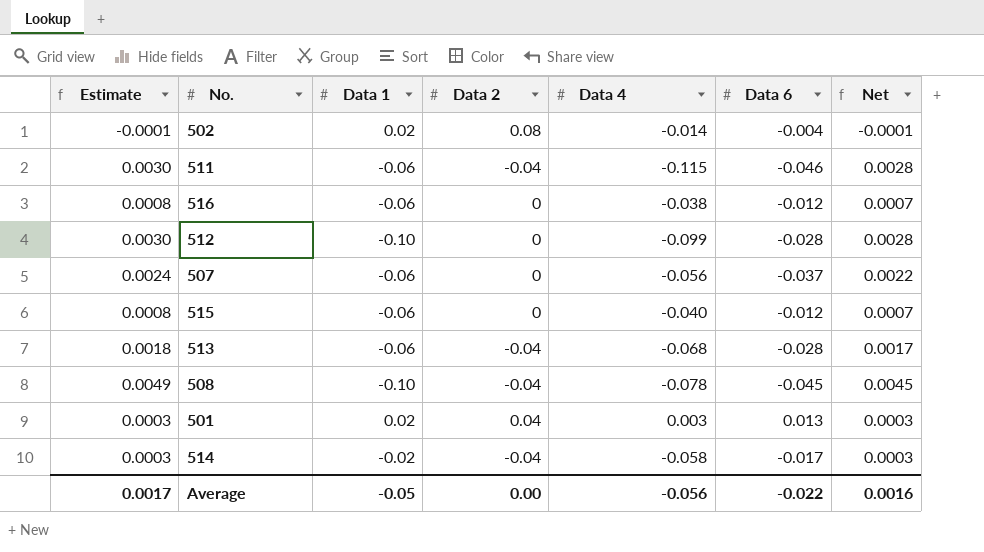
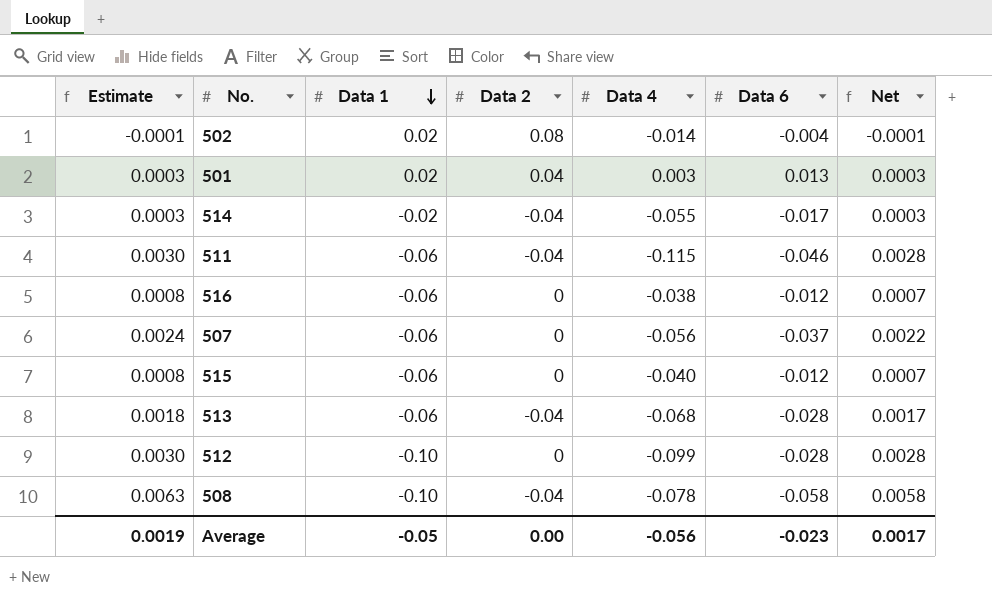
row order: none -> Data 1 descending
514 | Data 4: -0.058 -> -0.055
508 | Estimate: 0.0049 -> 0.0063
508 | Data 6: -0.045 -> -0.058
508 | Net: 0.0045 -> 0.0058
Average | Estimate: 0.0017 -> 0.0019
Average | Data 6: -0.022 -> -0.023
Average | Net: 0.0016 -> 0.0017

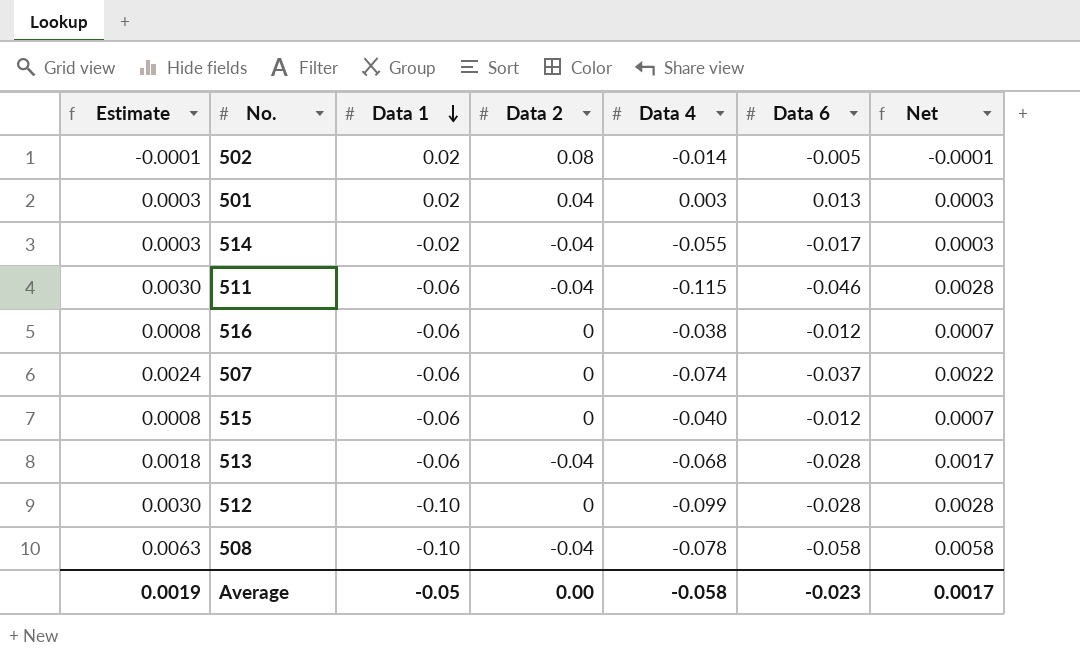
502 | Data 6: -0.004 -> -0.005
507 | Data 4: -0.056 -> -0.074
Average | Data 4: -0.056 -> -0.058

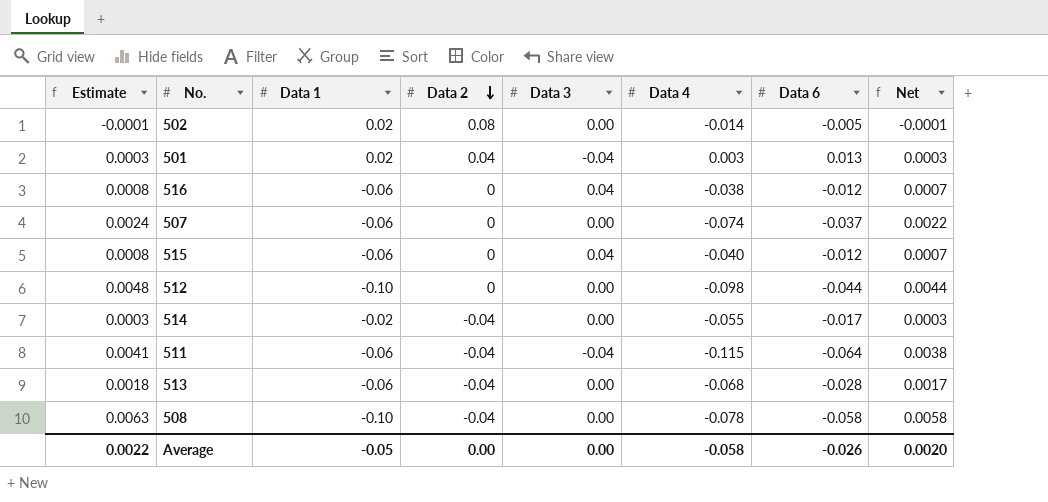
row order: Data 1 descending -> Data 2 descending
column Data 3 | position: none -> 5
512 | Estimate: 0.0030 -> 0.0048
512 | Data 4: -0.099 -> -0.098
512 | Data 6: -0.028 -> -0.044
512 | Net: 0.0028 -> 0.0044
511 | Estimate: 0.0030 -> 0.0041
511 | Data 6: -0.046 -> -0.064
511 | Net: 0.0028 -> 0.0038
Average | Estimate: 0.0019 -> 0.0022
Average | Data 6: -0.023 -> -0.026
Average | Net: 0.0017 -> 0.0020

